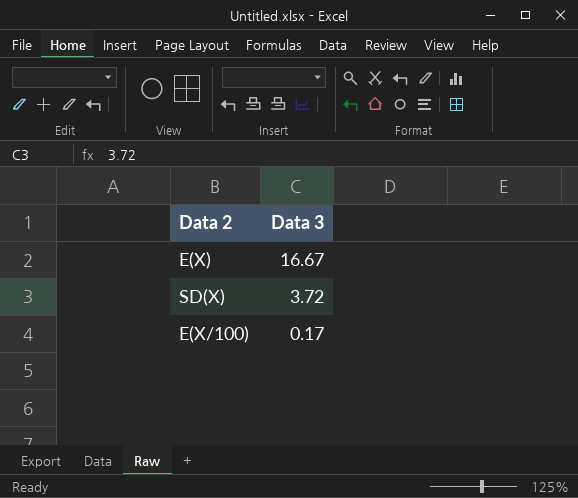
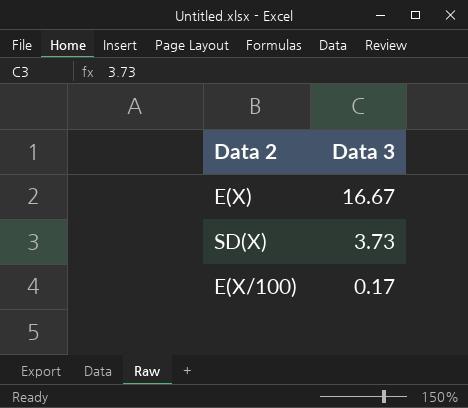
SD(X) | Data 3: 3.72 -> 3.73

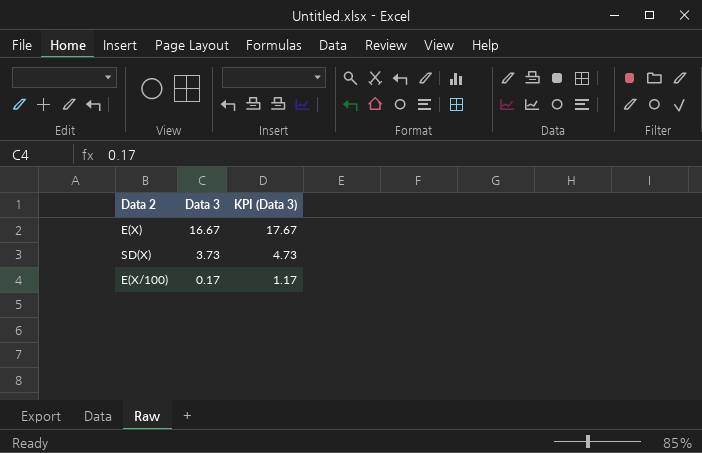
column KPI (Data 3) | formula: none -> [Data 3] + 1

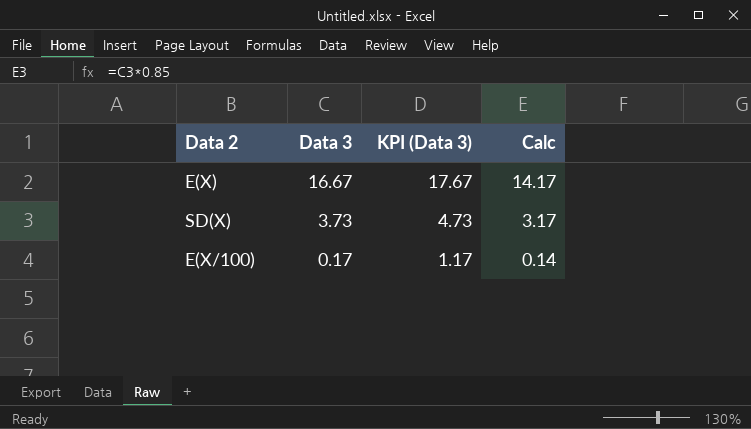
column Calc | formula: none -> [Data 3] * 0.85

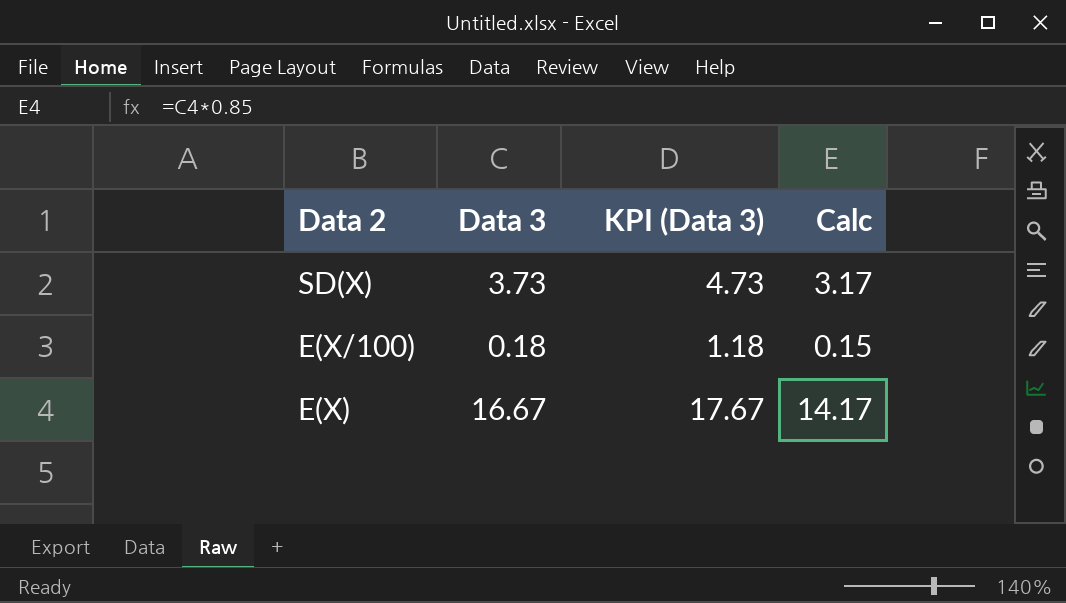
row order: Data 3 descending -> Data 2 descending
E(X/100) | Data 3: 0.17 -> 0.18
E(X/100) | KPI (Data 3): 1.17 -> 1.18
E(X/100) | Calc: 0.14 -> 0.15

